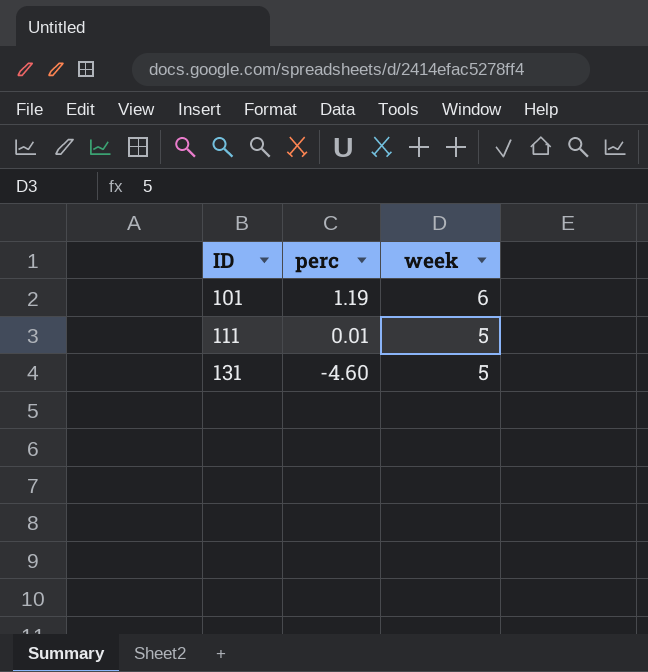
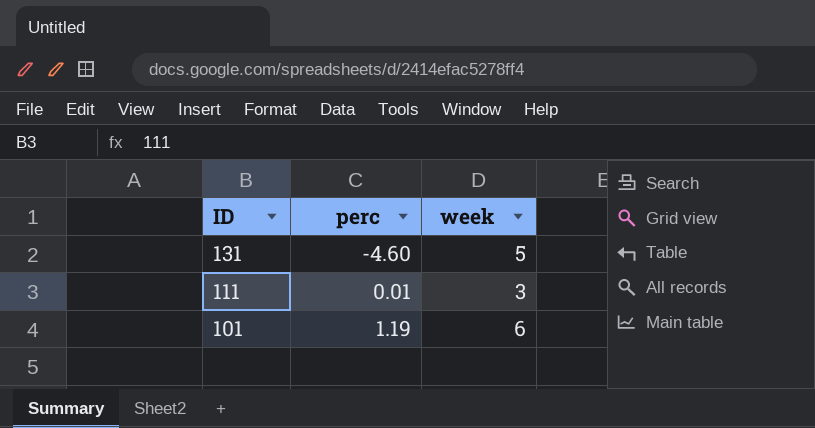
row order: ID ascending -> ID descending
111 | week: 5 -> 3

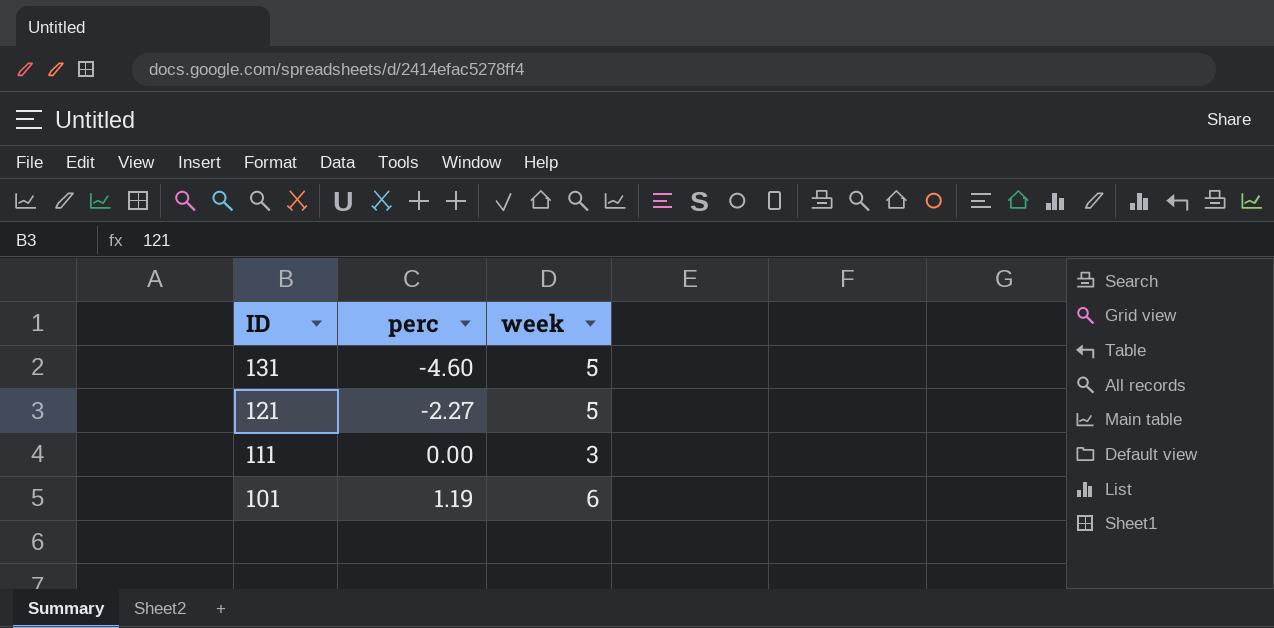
row 121: none -> -2.27 | 5
111 | perc: 0.01 -> 0.00

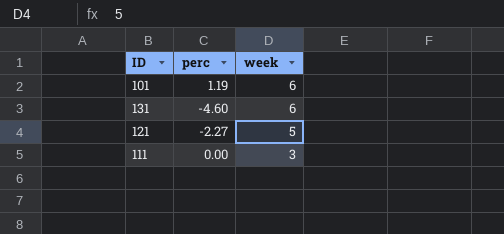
row order: ID descending -> week descending
131 | week: 5 -> 6

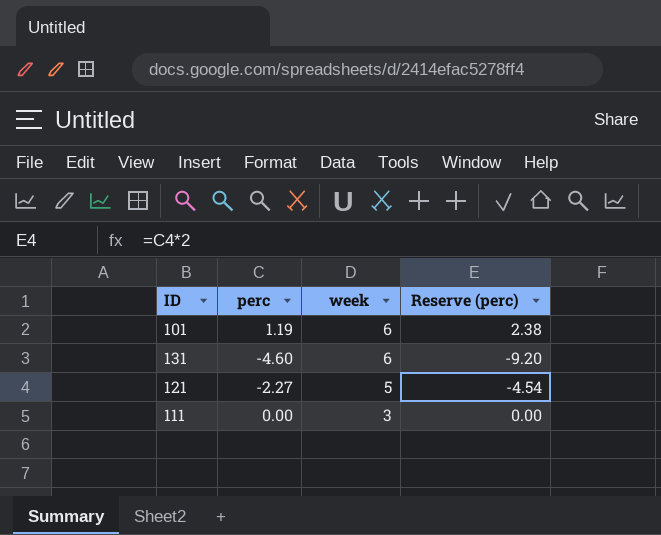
column Reserve (perc) | formula: none -> [perc] * 2

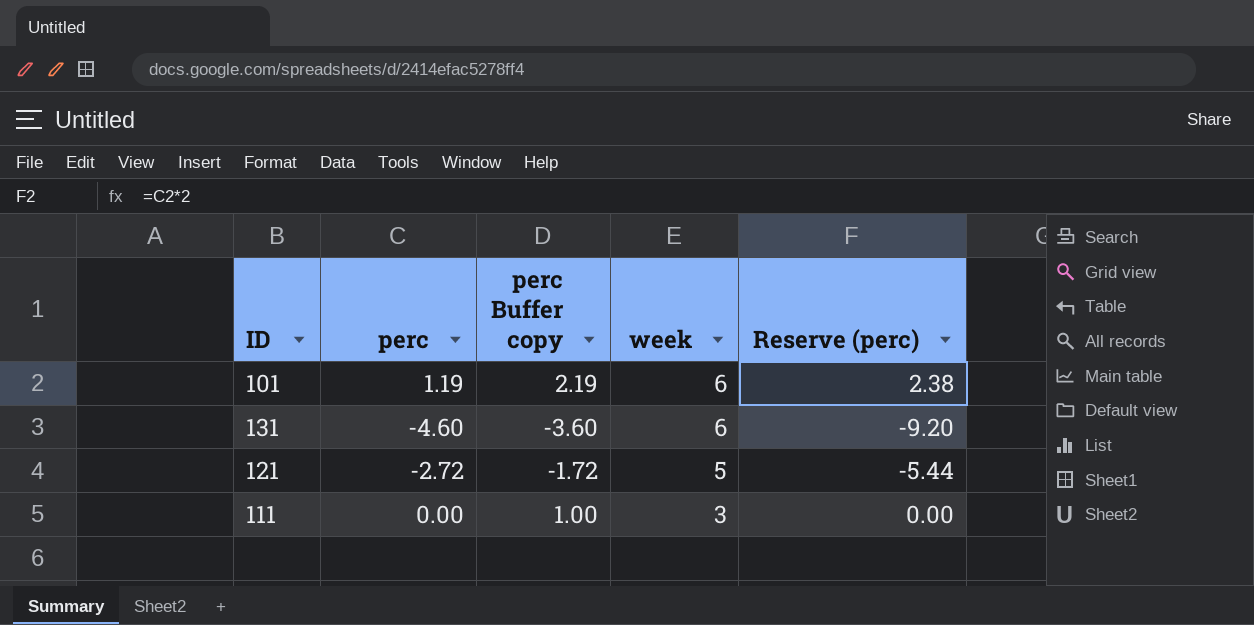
column perc Buffer copy | formula: none -> [perc] + 1
121 | perc: -2.27 -> -2.72
121 | Reserve (perc): -4.54 -> -5.44

